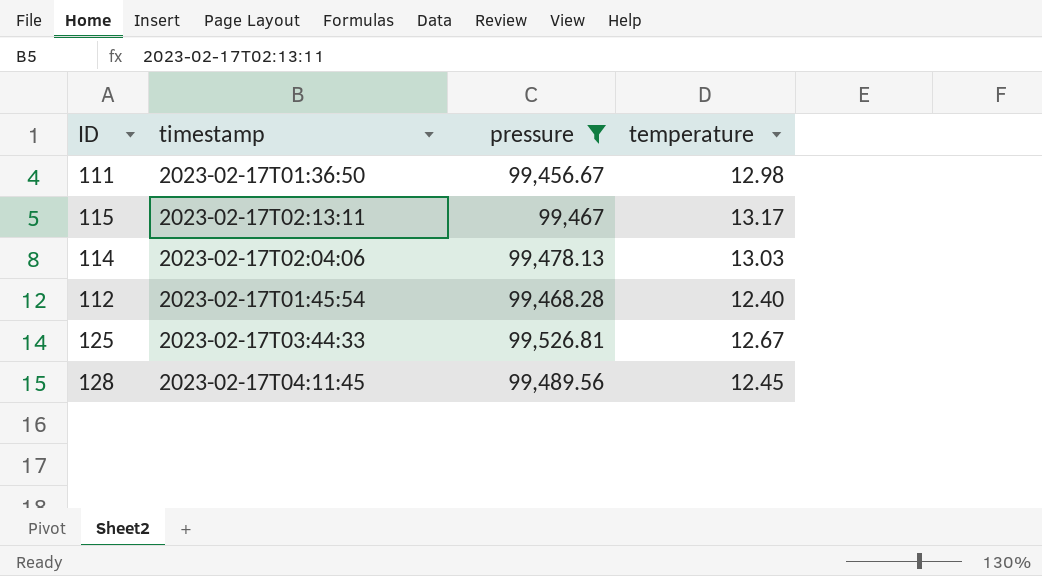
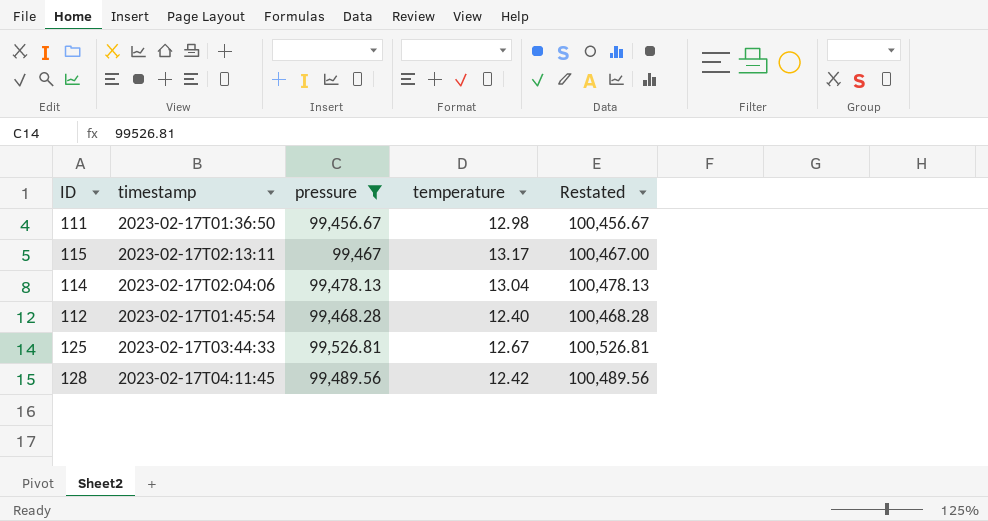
column Restated | formula: none -> [pressure] + 1000
114 | temperature: 13.03 -> 13.04
128 | temperature: 12.45 -> 12.42

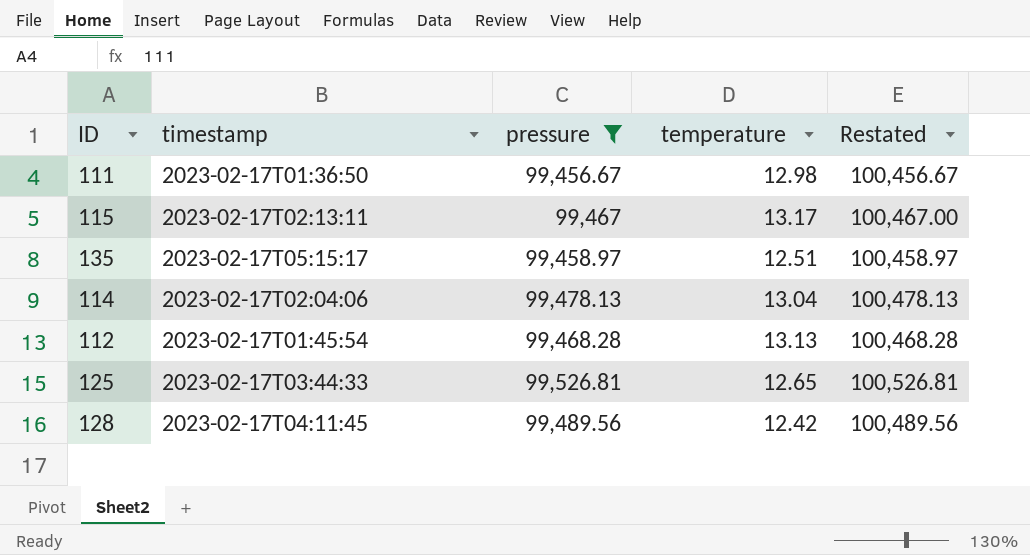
row 135: none -> 2023-02-17T05:15:17 | 99,458.97 | 12.51 | 100,458.97
112 | temperature: 12.40 -> 13.13
125 | temperature: 12.67 -> 12.65

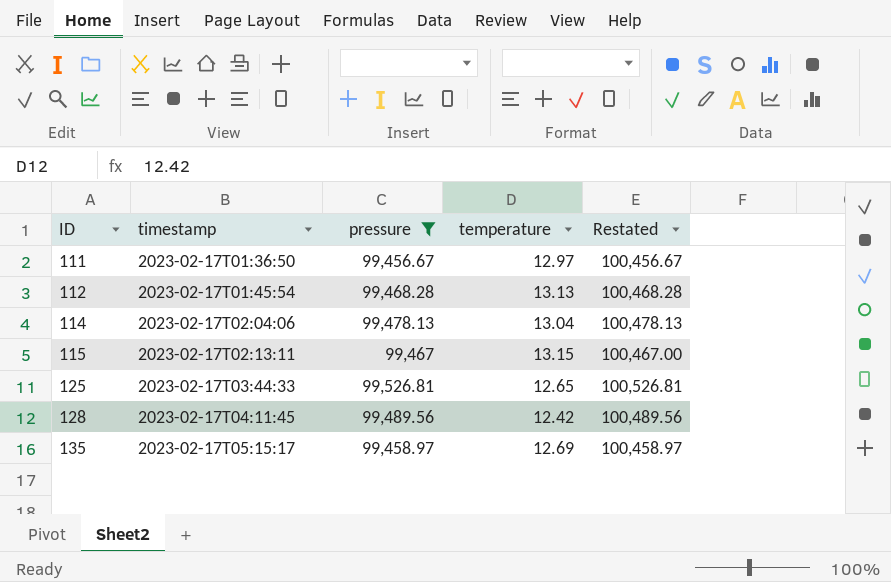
row order: none -> ID ascending
111 | temperature: 12.98 -> 12.97
115 | temperature: 13.17 -> 13.15
135 | temperature: 12.51 -> 12.69

